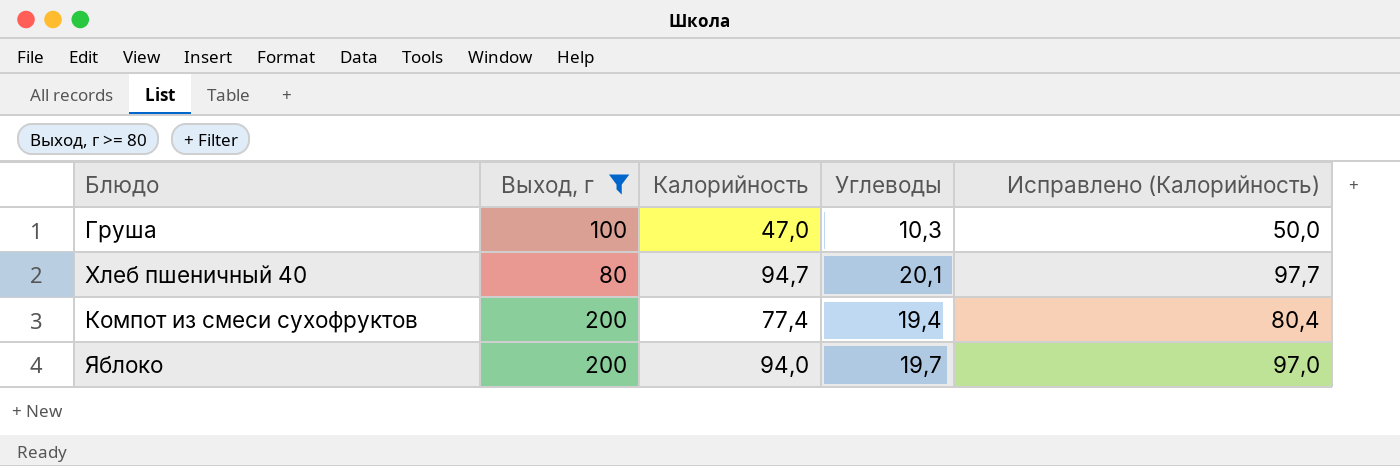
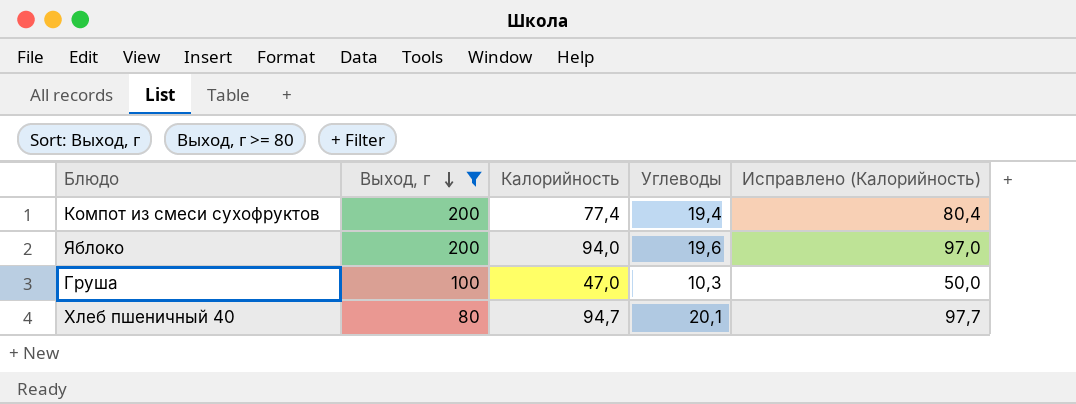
row order: none -> Выход, г descending
Яблоко | Углеводы: 19,7 -> 19,6

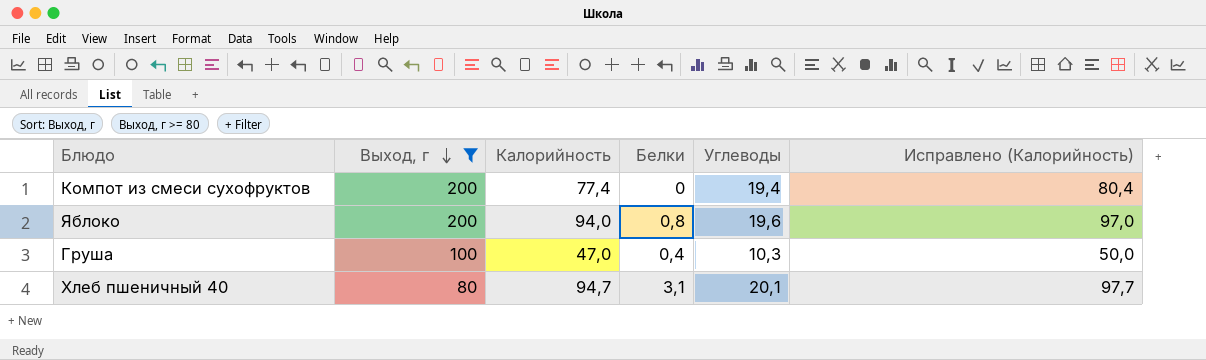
column Белки | position: none -> 4

